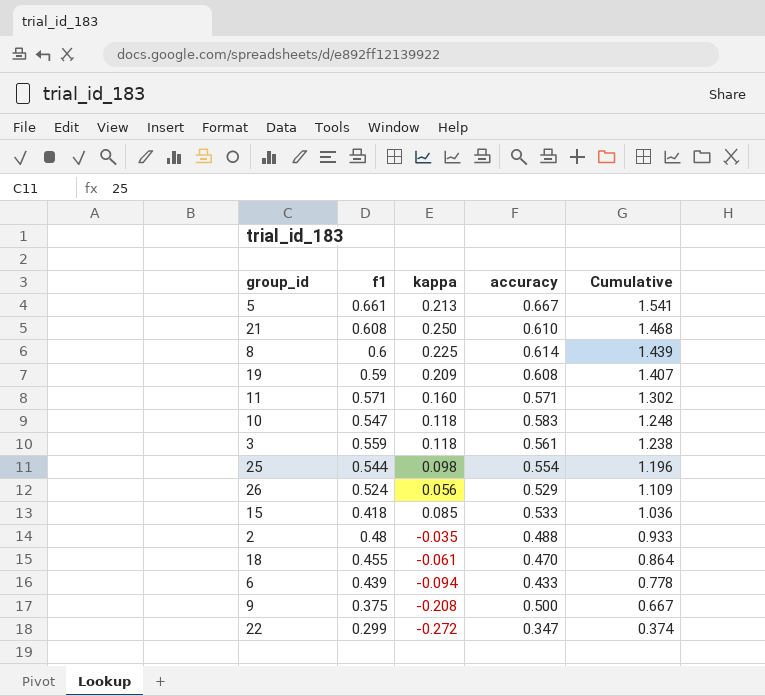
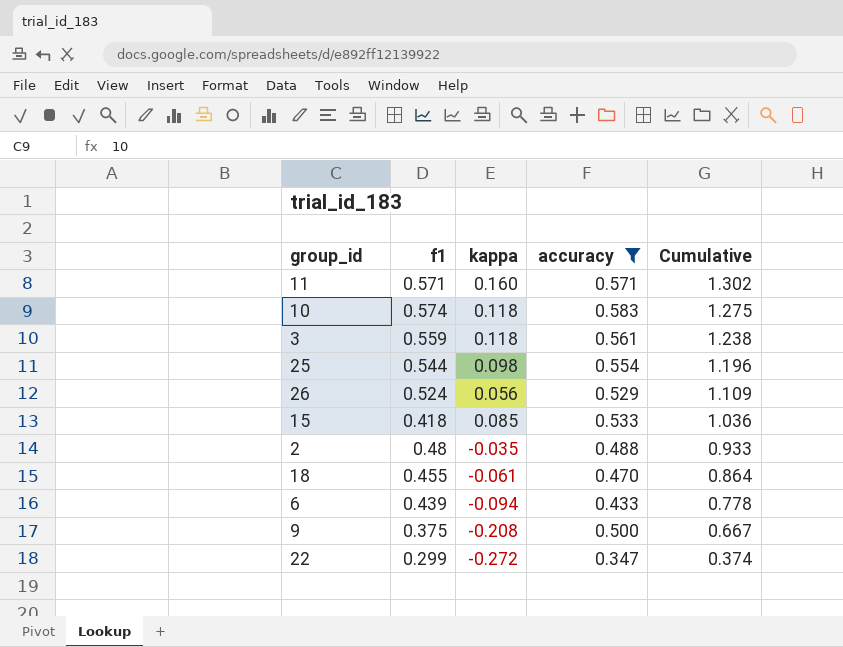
filter: none -> accuracy <= 0.583
10 | f1: 0.547 -> 0.574
10 | Cumulative: 1.248 -> 1.275

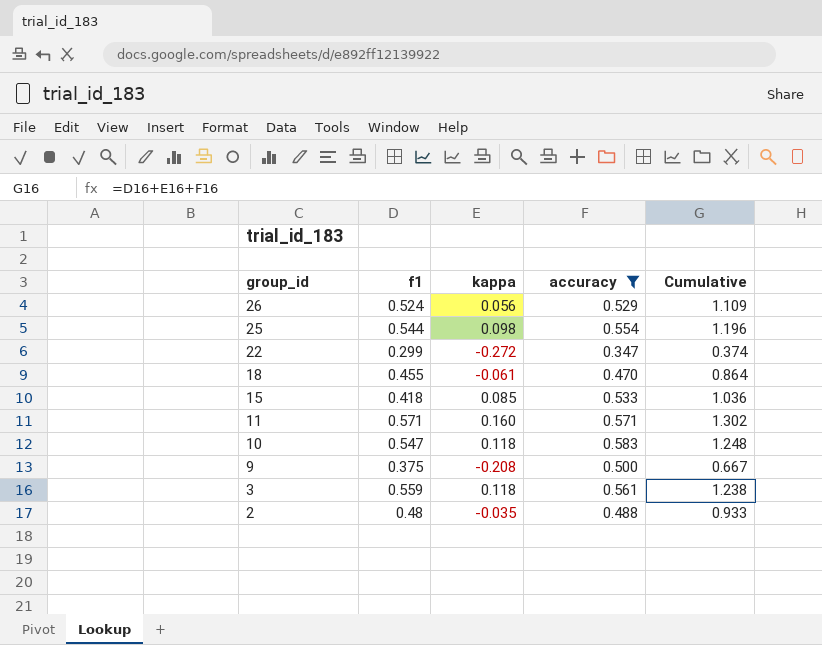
row order: Cumulative descending -> group_id descending
row 6: 0.439 | -0.094 | 0.433 | 0.778 -> none
10 | f1: 0.574 -> 0.547
10 | Cumulative: 1.275 -> 1.248

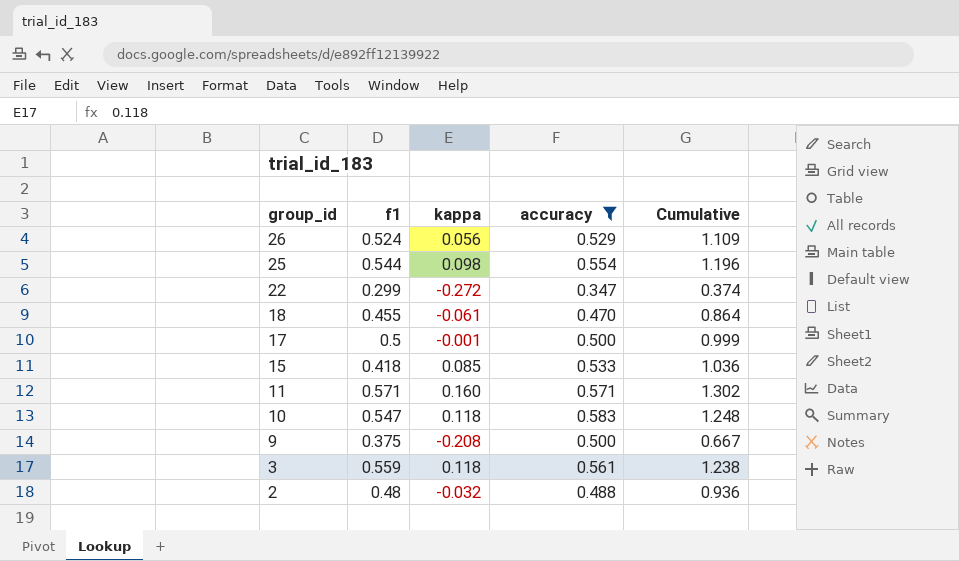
row 17: none -> 0.5 | -0.001 | 0.500 | 0.999
2 | kappa: -0.035 -> -0.032
2 | Cumulative: 0.933 -> 0.936

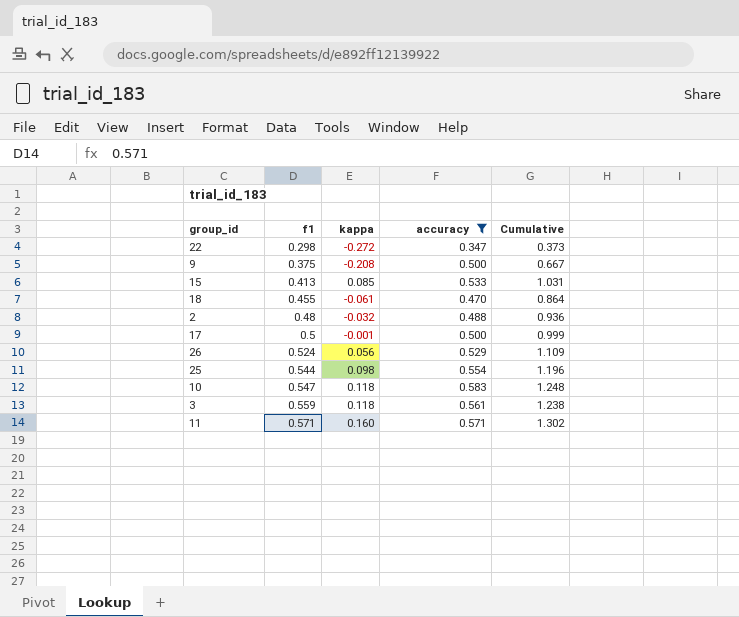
row order: group_id descending -> f1 ascending
22 | f1: 0.299 -> 0.298
22 | Cumulative: 0.374 -> 0.373
15 | f1: 0.418 -> 0.413
15 | Cumulative: 1.036 -> 1.031

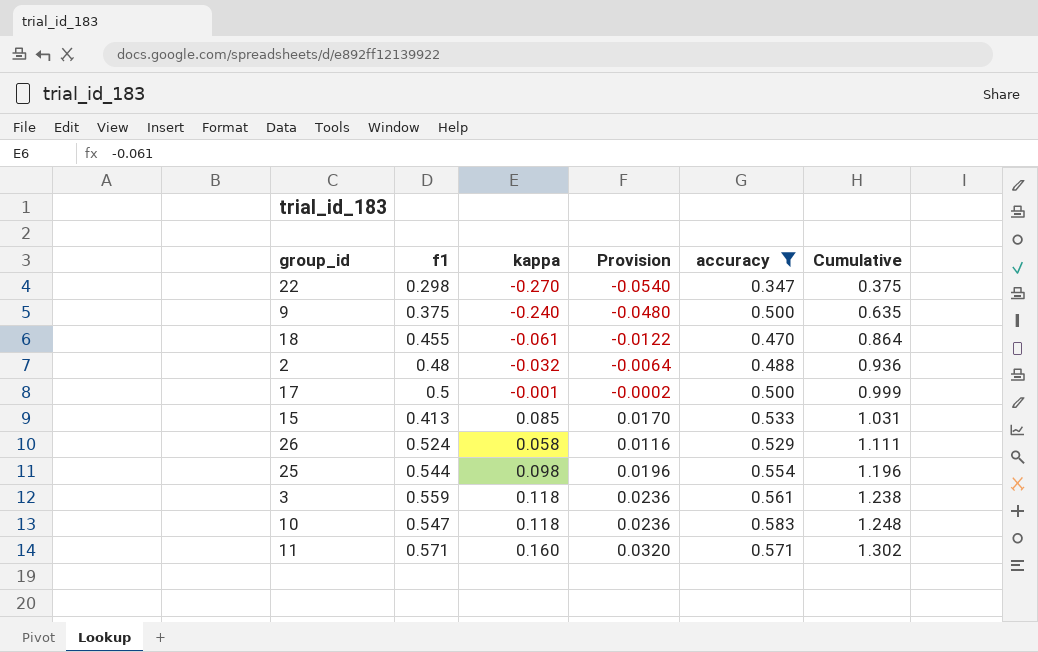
row order: f1 ascending -> Cumulative ascending
column Provision | formula: none -> [kappa] * 0.2
22 | kappa: -0.272 -> -0.270
22 | Cumulative: 0.373 -> 0.375
9 | kappa: -0.208 -> -0.240
9 | Cumulative: 0.667 -> 0.635
26 | kappa: 0.056 -> 0.058
26 | Cumulative: 1.109 -> 1.111

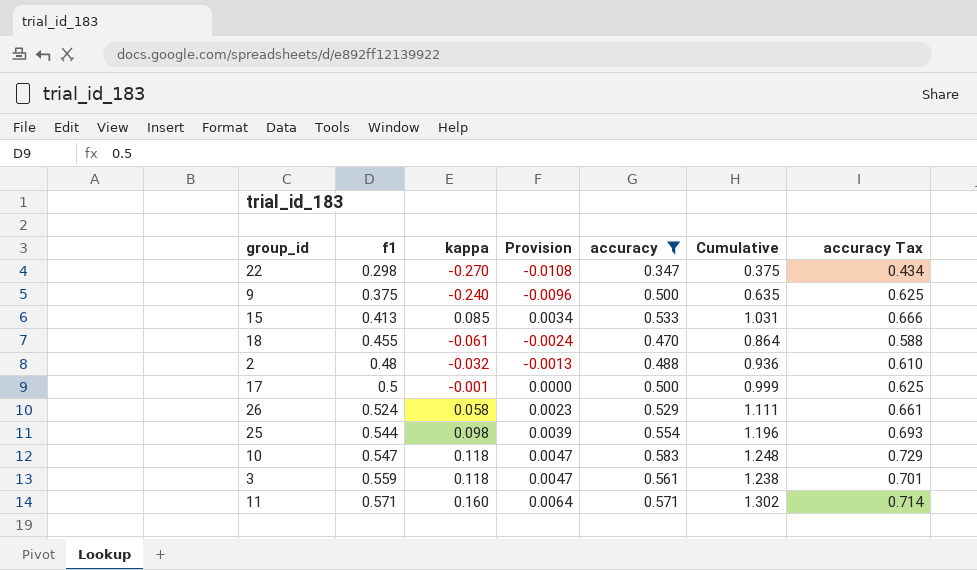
row order: Cumulative ascending -> f1 ascending
column Provision | formula: [kappa] * 0.2 -> [kappa] * 0.04
column accuracy Tax | formula: none -> [accuracy] * 1.25

